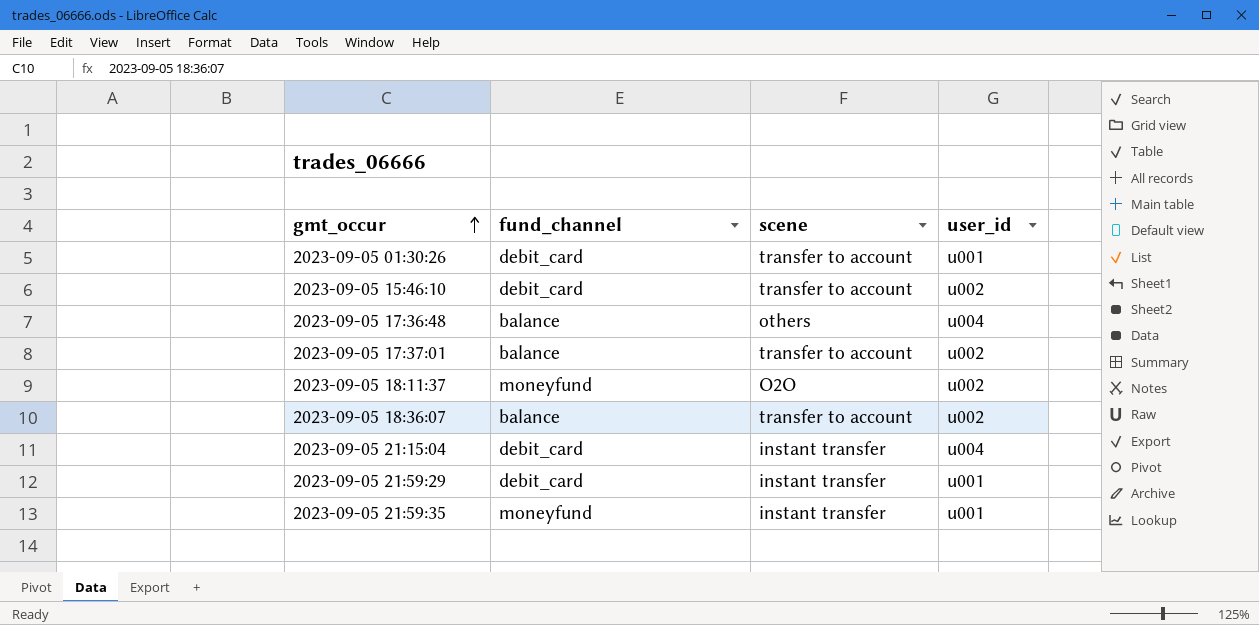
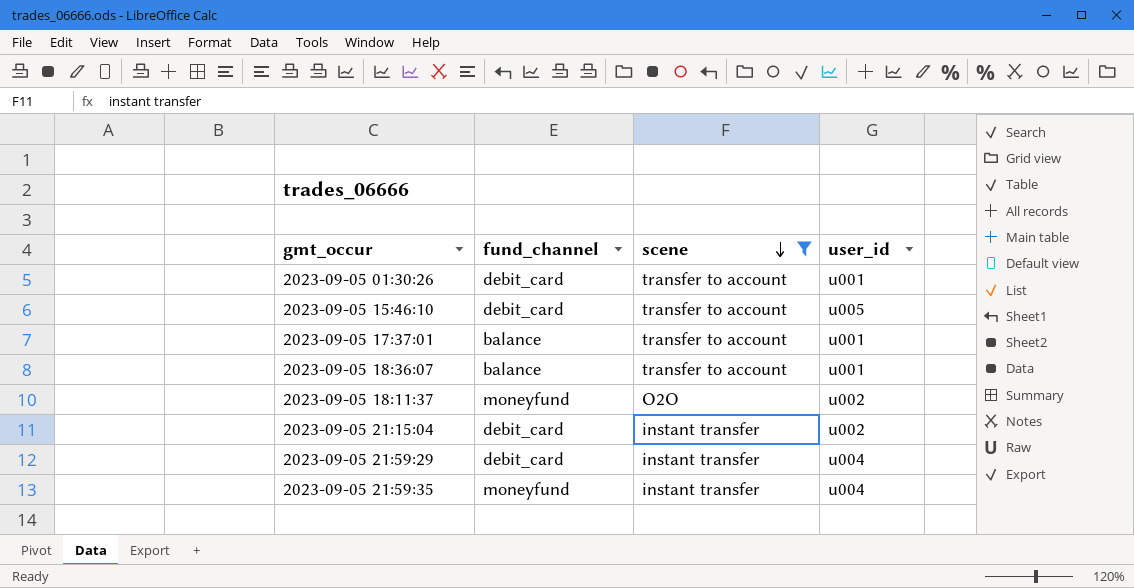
filter: none -> scene != others
row order: gmt_occur ascending -> scene descending
2023-09-05 15:46:10 | user_id: u002 -> u005
2023-09-05 17:37:01 | user_id: u002 -> u001
2023-09-05 18:36:07 | user_id: u002 -> u001
2023-09-05 21:15:04 | user_id: u004 -> u002
2023-09-05 21:59:29 | user_id: u001 -> u004
2023-09-05 21:59:35 | user_id: u001 -> u004

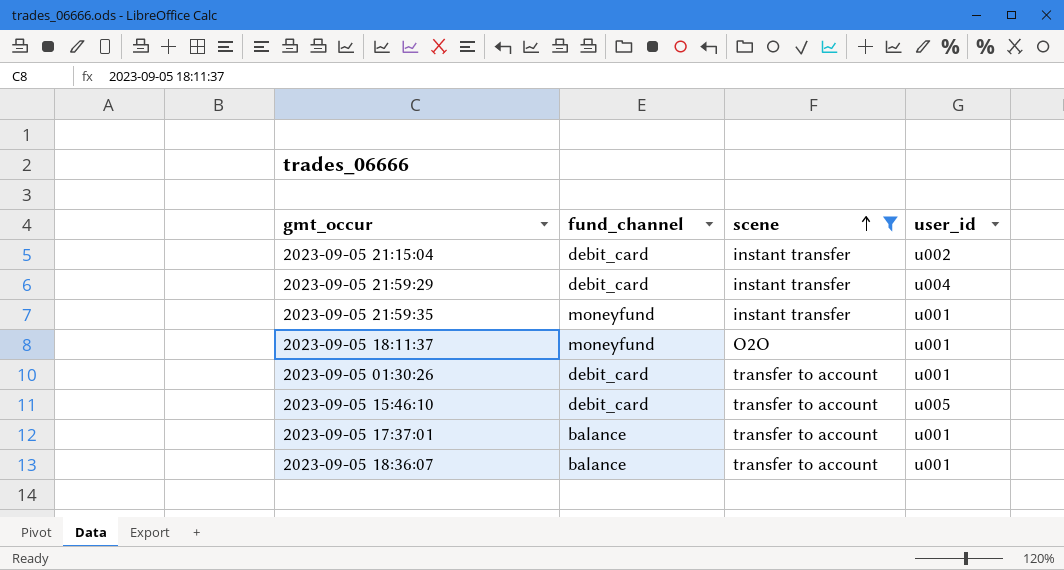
row order: scene descending -> scene ascending
2023-09-05 21:59:35 | user_id: u004 -> u001
2023-09-05 18:11:37 | user_id: u002 -> u001

